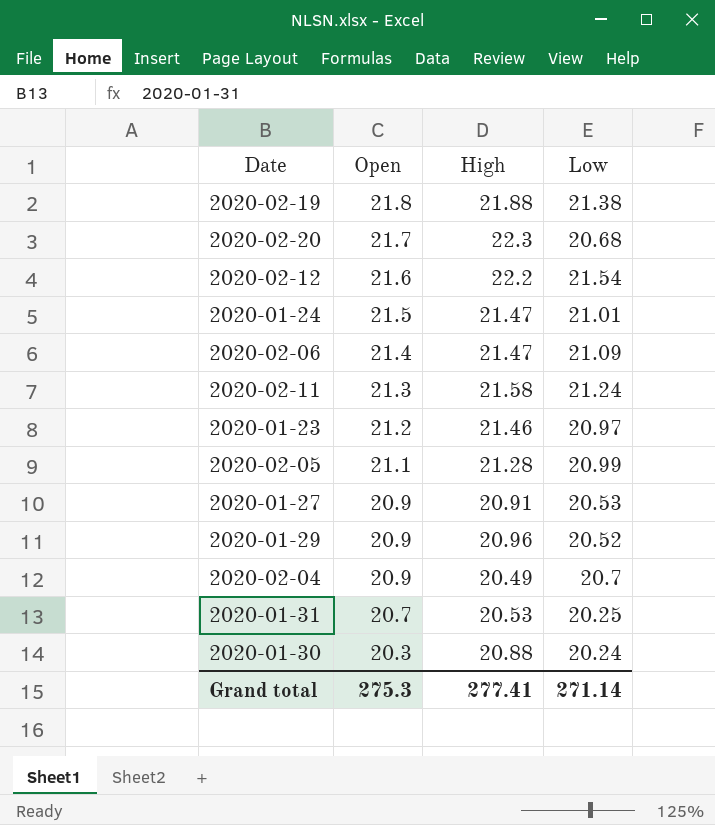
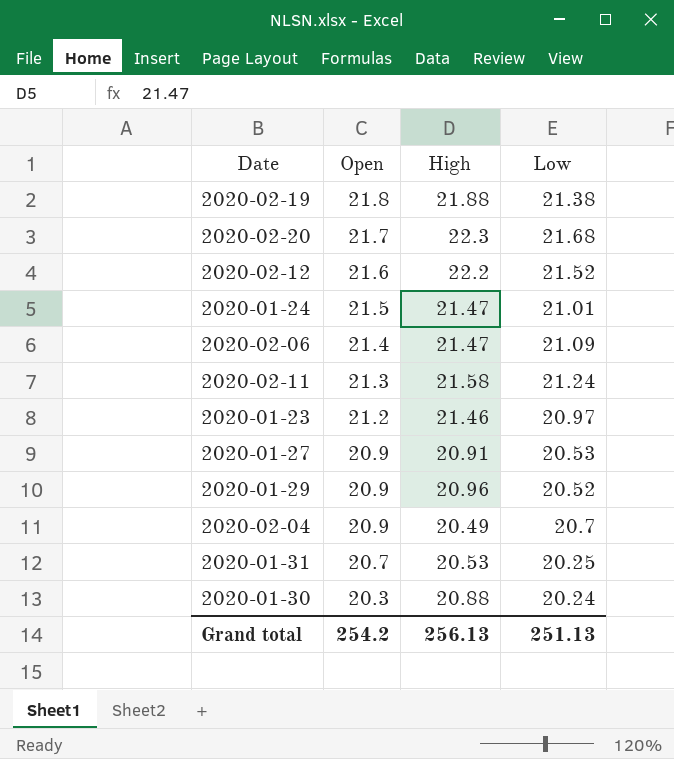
row 2020-02-05: 21.1 | 21.28 | 20.99 -> none
2020-02-20 | Low: 20.68 -> 21.68
2020-02-12 | Low: 21.54 -> 21.52
Grand total | Open: 275.3 -> 254.2
Grand total | High: 277.41 -> 256.13
Grand total | Low: 271.14 -> 251.13

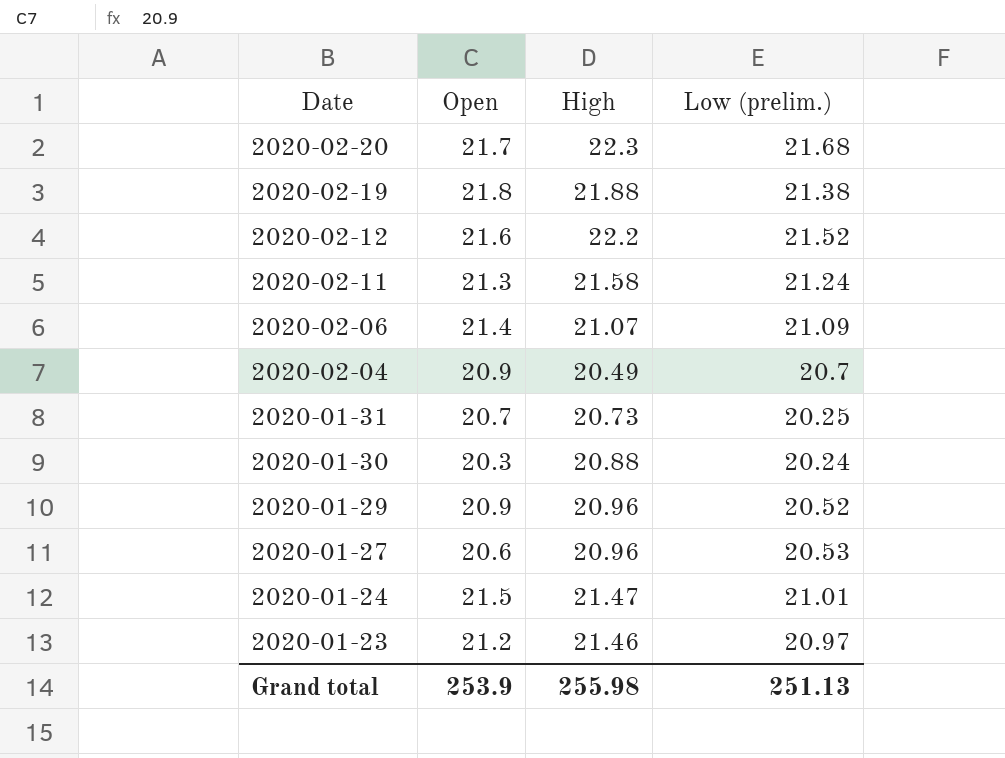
row order: Open descending -> Date descending
column name: Low -> Low (prelim.)
2020-02-06 | High: 21.47 -> 21.07
2020-01-31 | High: 20.53 -> 20.73
2020-01-27 | Open: 20.9 -> 20.6
2020-01-27 | High: 20.91 -> 20.96
Grand total | Open: 254.2 -> 253.9
Grand total | High: 256.13 -> 255.98

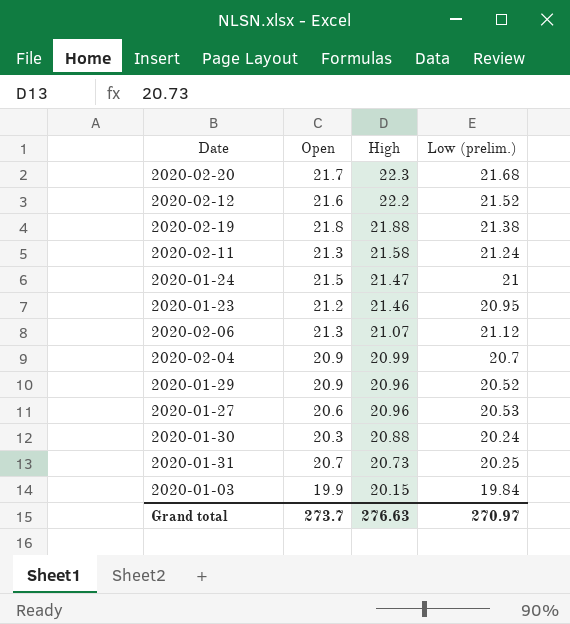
row order: Date descending -> High descending
2020-01-24 | Low (prelim.): 21.01 -> 21
2020-01-23 | Low (prelim.): 20.97 -> 20.95
2020-02-06 | Open: 21.4 -> 21.3
2020-02-06 | Low (prelim.): 21.09 -> 21.12
2020-02-04 | High: 20.49 -> 20.99
row 2020-01-03: none -> 19.9 | 20.15 | 19.84
Grand total | Open: 253.9 -> 273.7
Grand total | High: 255.98 -> 276.63
Grand total | Low (prelim.): 251.13 -> 270.97

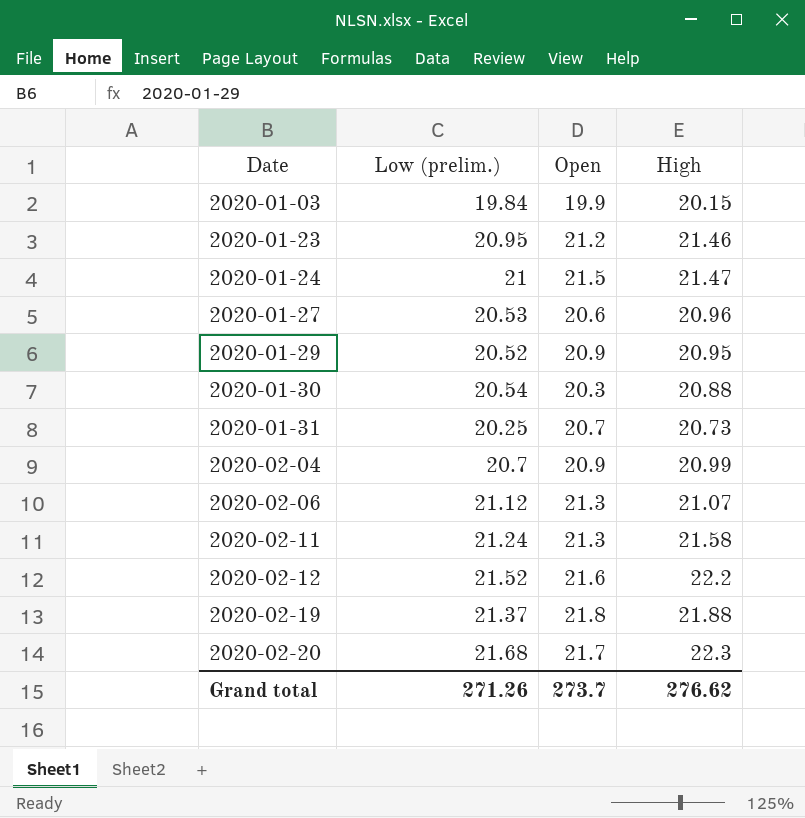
row order: High descending -> Date ascending
column Low (prelim.) | position: 4 -> 2
2020-01-29 | High: 20.96 -> 20.95
2020-01-30 | Low (prelim.): 20.24 -> 20.54
2020-02-19 | Low (prelim.): 21.38 -> 21.37
Grand total | Low (prelim.): 270.97 -> 271.26
Grand total | High: 276.63 -> 276.62

